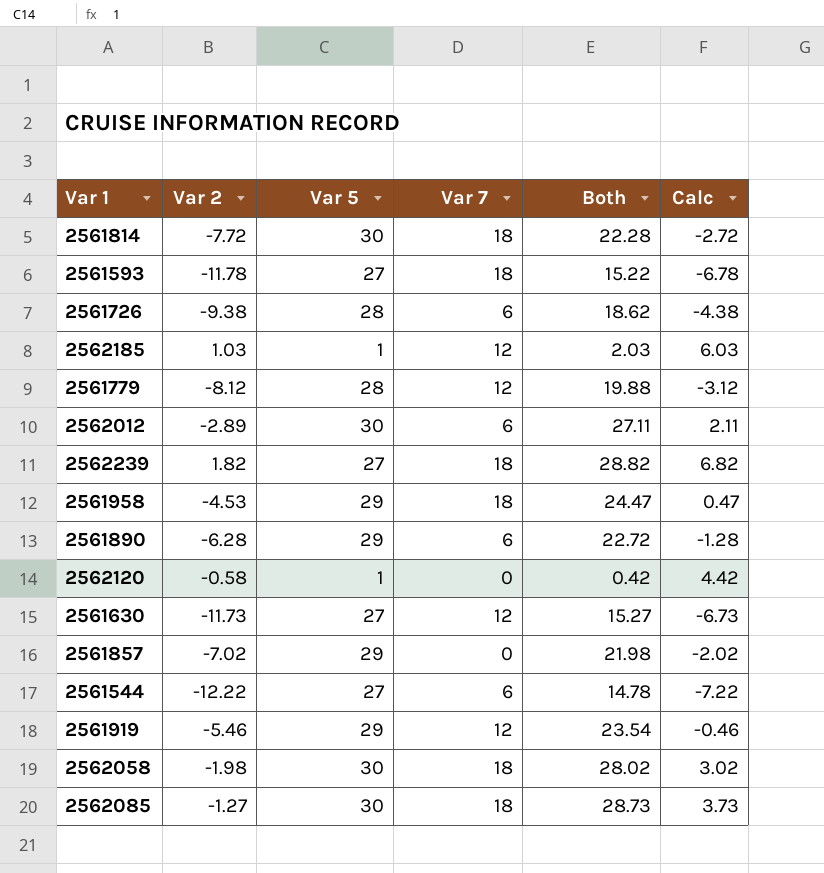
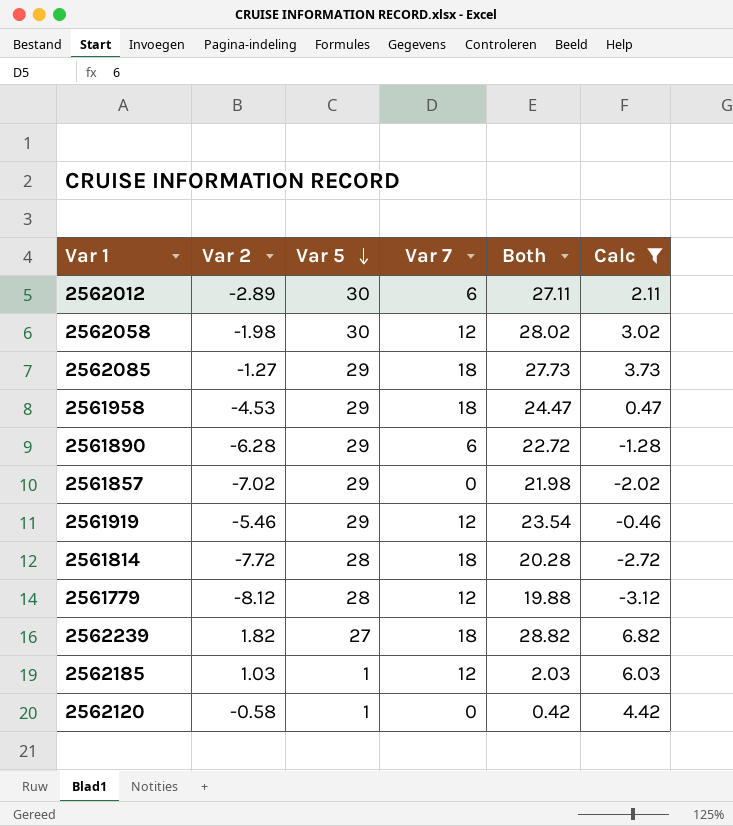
filter: none -> Calc >= -3.12
row order: none -> Var 5 descending
2562058 | Var 7: 18 -> 12
2562085 | Var 5: 30 -> 29
2562085 | Both: 28.73 -> 27.73
2561814 | Var 5: 30 -> 28
2561814 | Both: 22.28 -> 20.28

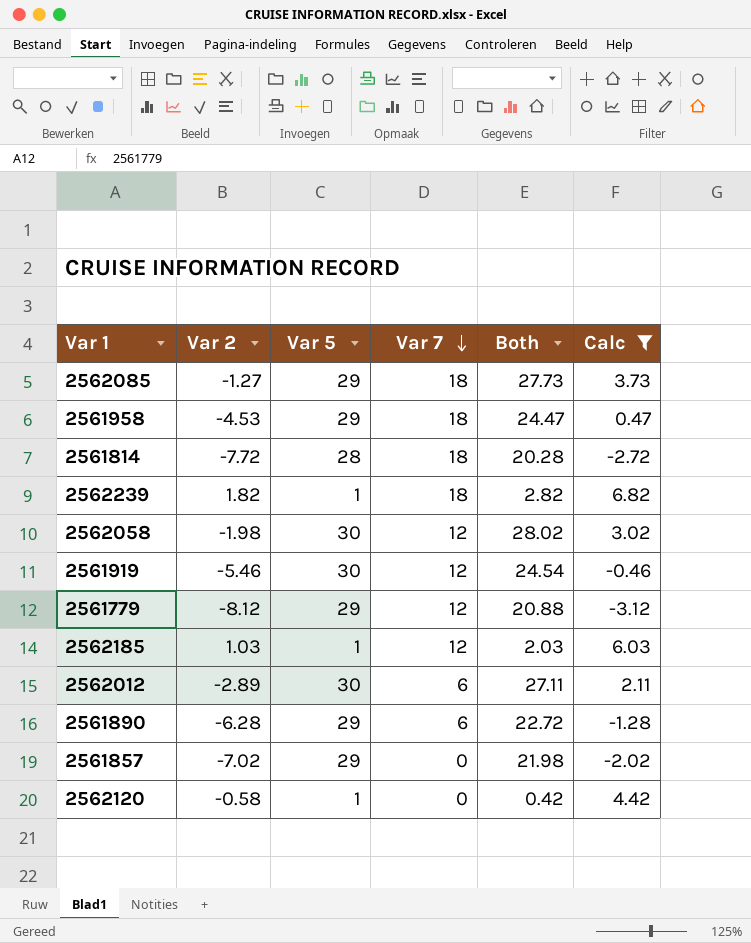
row order: Var 5 descending -> Var 7 descending
2562239 | Var 5: 27 -> 1
2562239 | Both: 28.82 -> 2.82
2561919 | Var 5: 29 -> 30
2561919 | Both: 23.54 -> 24.54
2561779 | Var 5: 28 -> 29
2561779 | Both: 19.88 -> 20.88

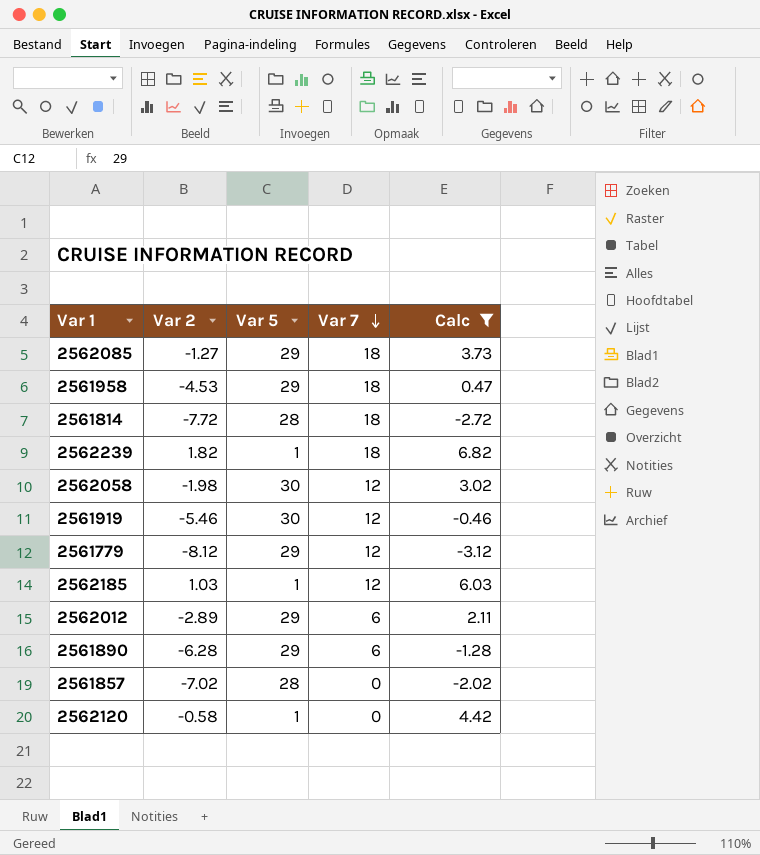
column Both | formula: [Var 2] + [Var 5] -> none
2562012 | Var 5: 30 -> 29
2561857 | Var 5: 29 -> 28

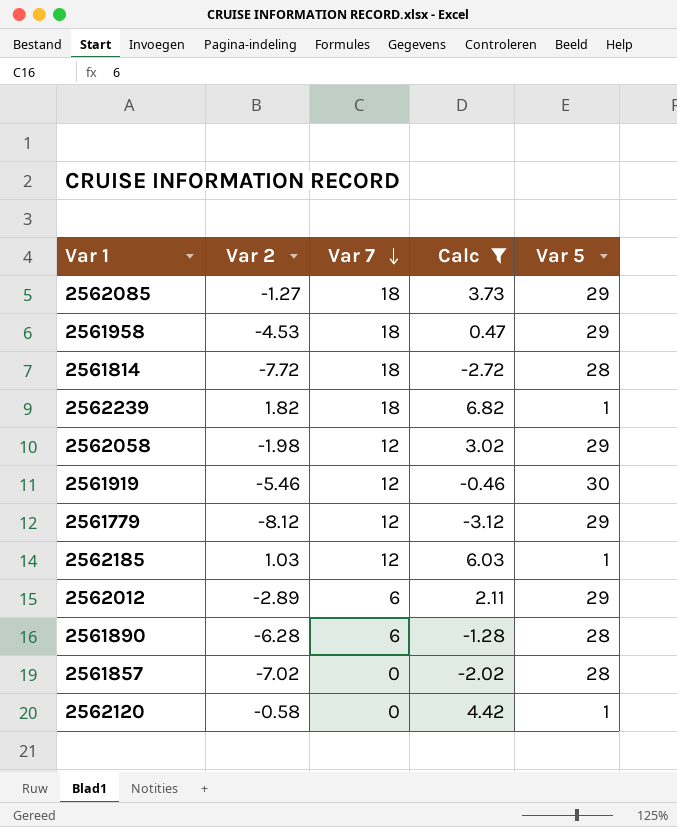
column Var 5 | position: 3 -> 5
2562058 | Var 5: 30 -> 29
2561890 | Var 5: 29 -> 28

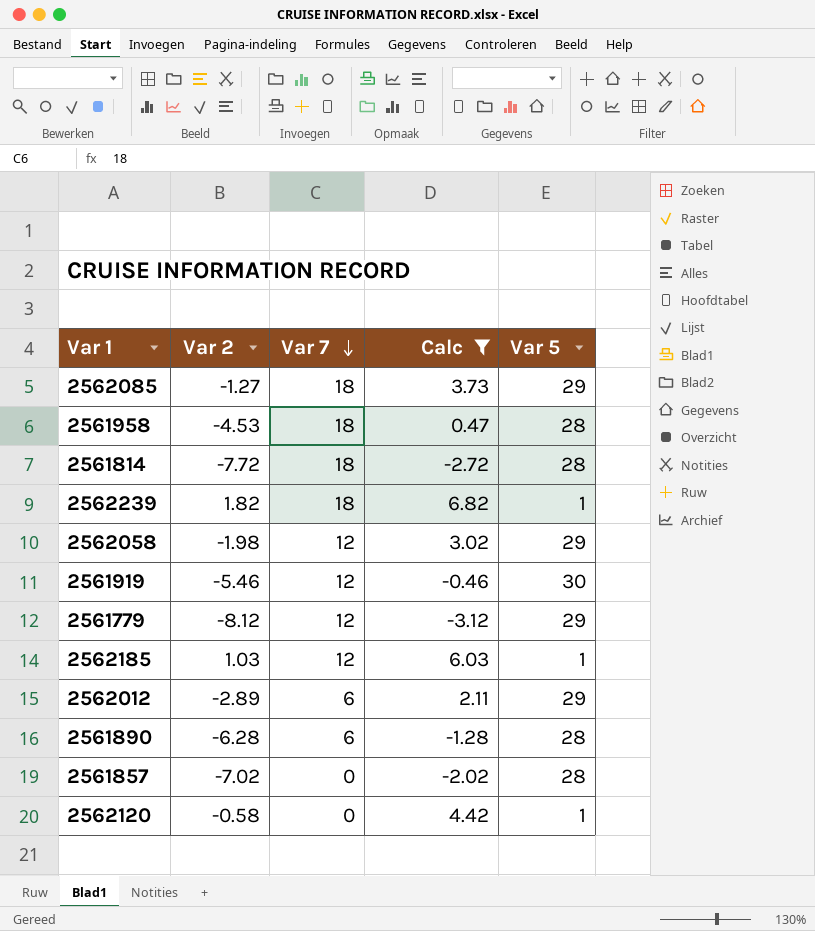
2561958 | Var 5: 29 -> 28

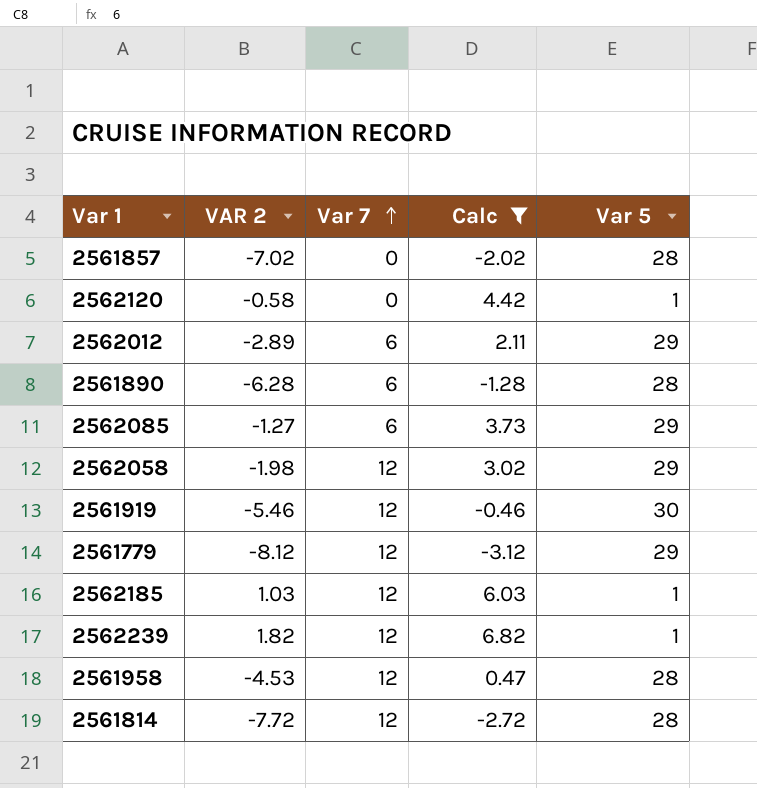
row order: Var 7 descending -> Var 7 ascending
column name: Var 2 -> VAR 2
2562085 | Var 7: 18 -> 6
2562239 | Var 7: 18 -> 12
2561958 | Var 7: 18 -> 12
2561814 | Var 7: 18 -> 12

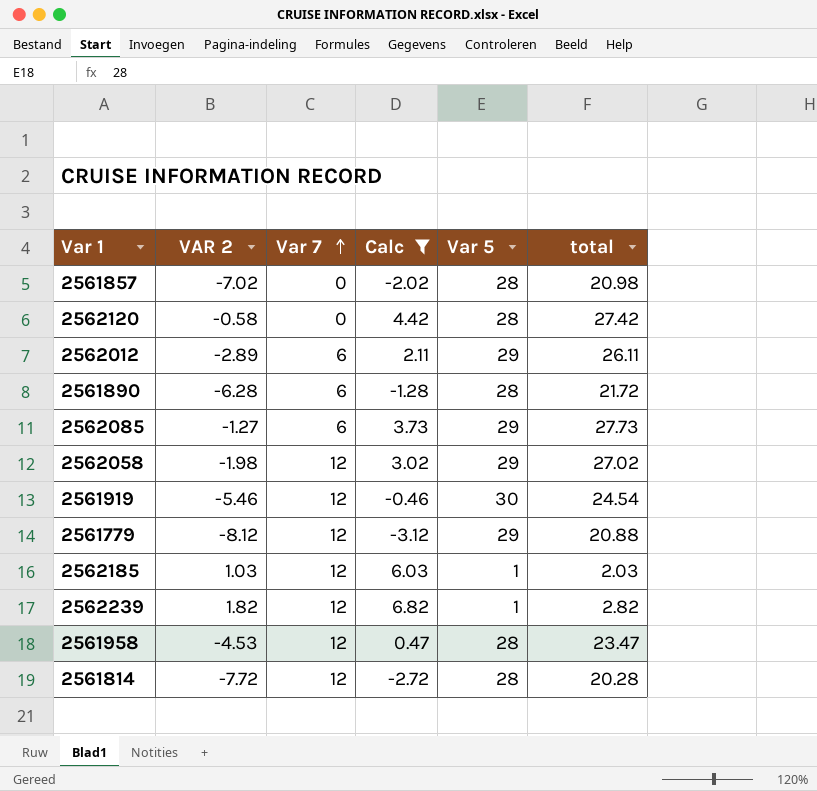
column total | formula: none -> [VAR 2] + [Var 5]
2562120 | Var 5: 1 -> 28

